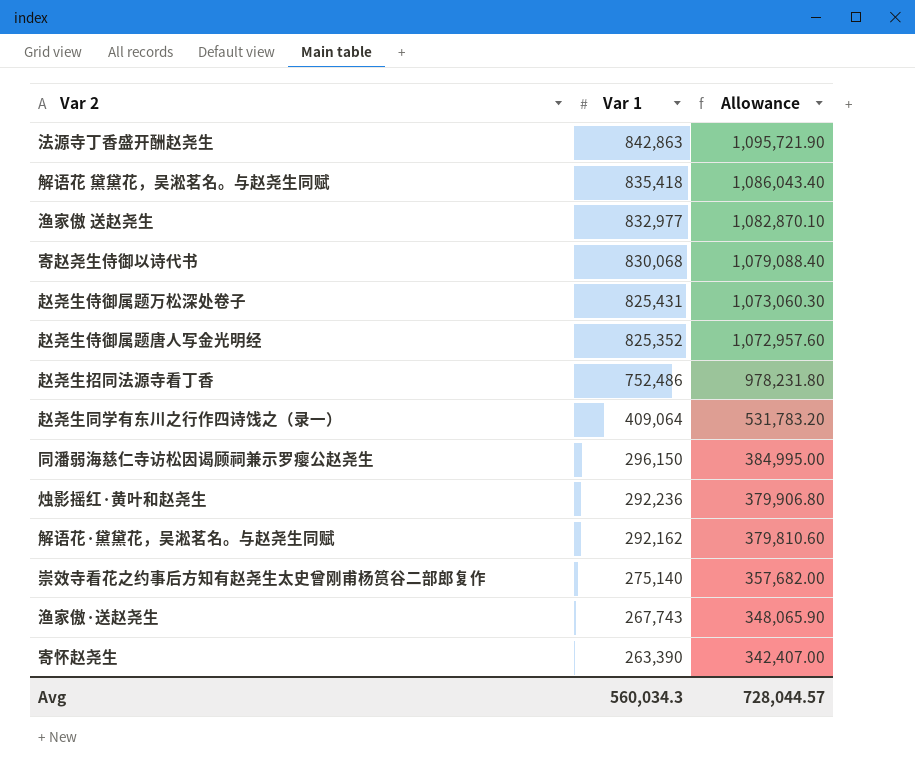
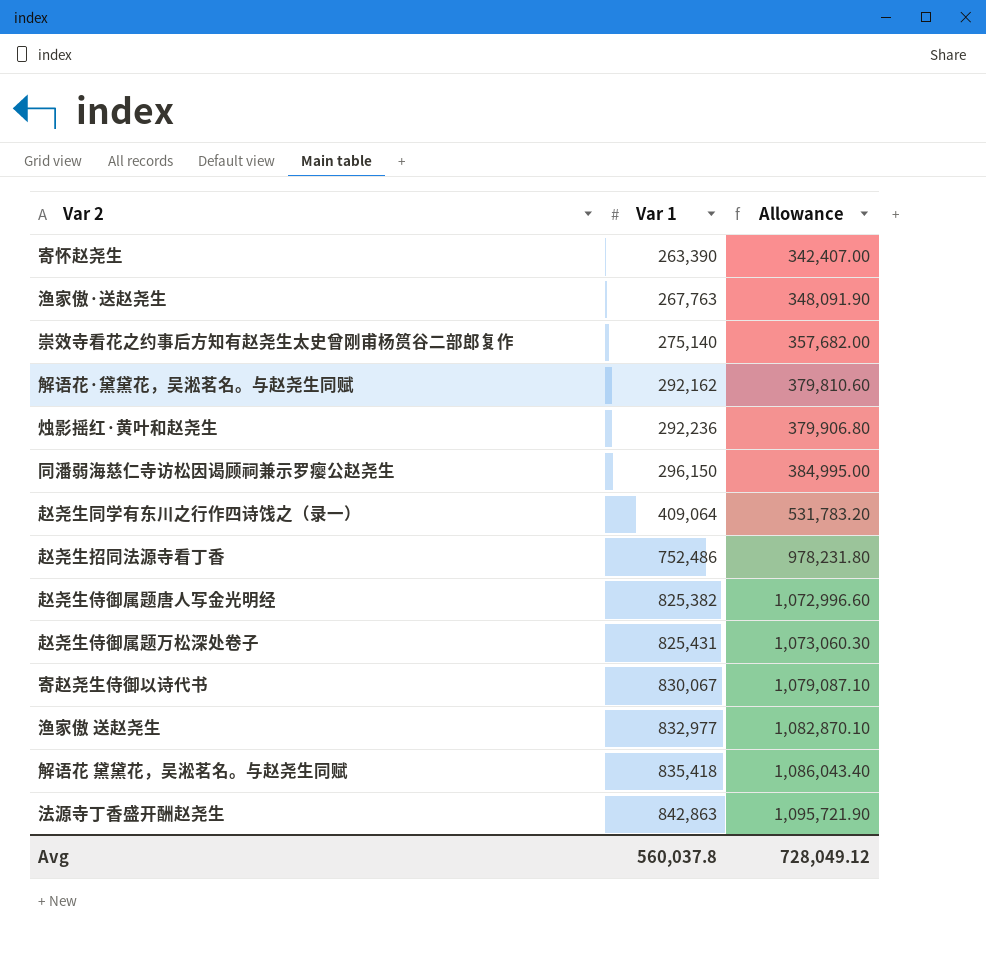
row order: Var 1 descending -> Var 1 ascending
渔家傲·送赵尧生 | Var 1: 267,743 -> 267,763
渔家傲·送赵尧生 | Allowance: 348,065.90 -> 348,091.90
赵尧生侍御属题唐人写金光明经 | Var 1: 825,352 -> 825,382
赵尧生侍御属题唐人写金光明经 | Allowance: 1,072,957.60 -> 1,072,996.60
寄赵尧生侍御以诗代书 | Var 1: 830,068 -> 830,067
寄赵尧生侍御以诗代书 | Allowance: 1,079,088.40 -> 1,079,087.10
Avg | Var 1: 560,034.3 -> 560,037.8
Avg | Allowance: 728,044.57 -> 728,049.12

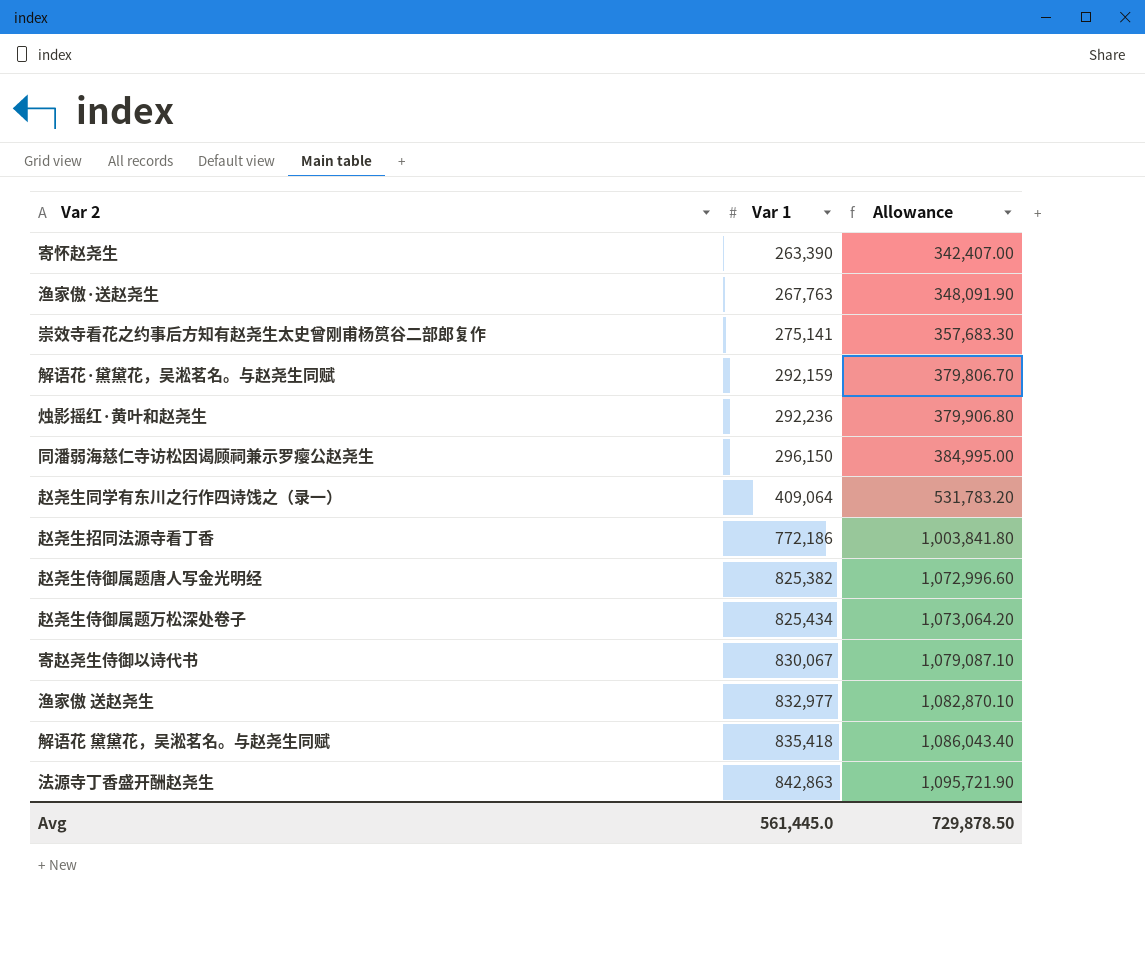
崇效寺看花之约事后方知有赵尧生太史曾刚甫杨筼谷二部郎复作 | Var 1: 275,140 -> 275,141
崇效寺看花之约事后方知有赵尧生太史曾刚甫杨筼谷二部郎复作 | Allowance: 357,682.00 -> 357,683.30
解语花·黛黛花，吴淞茗名。与赵尧生同赋 | Var 1: 292,162 -> 292,159
解语花·黛黛花，吴淞茗名。与赵尧生同赋 | Allowance: 379,810.60 -> 379,806.70
赵尧生招同法源寺看丁香 | Var 1: 752,486 -> 772,186
赵尧生招同法源寺看丁香 | Allowance: 978,231.80 -> 1,003,841.80
赵尧生侍御属题万松深处卷子 | Var 1: 825,431 -> 825,434
赵尧生侍御属题万松深处卷子 | Allowance: 1,073,060.30 -> 1,073,064.20
Avg | Var 1: 560,037.8 -> 561,445.0
Avg | Allowance: 728,049.12 -> 729,878.50

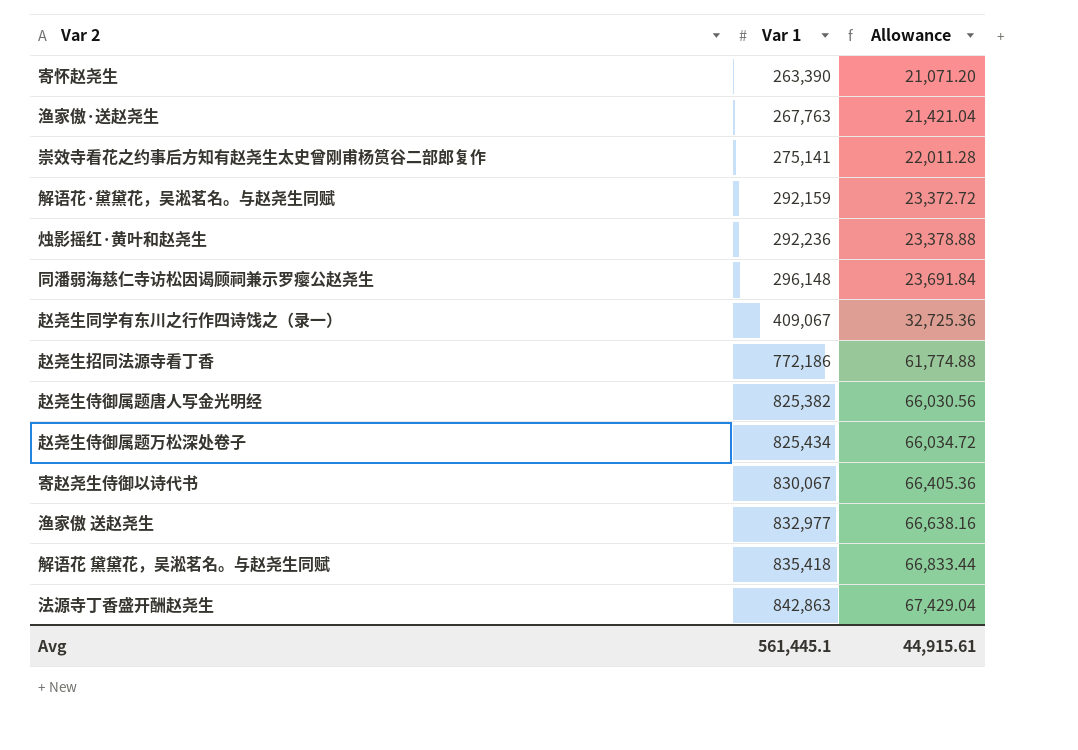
column Allowance | formula: [Var 1] * 1.3 -> [Var 1] * 0.08
同潘弱海慈仁寺访松因谒顾祠兼示罗瘿公赵尧生 | Var 1: 296,150 -> 296,148
赵尧生同学有东川之行作四诗饯之（录一） | Var 1: 409,064 -> 409,067
Avg | Var 1: 561,445.0 -> 561,445.1
Avg | Allowance: 729,878.50 -> 44,915.61

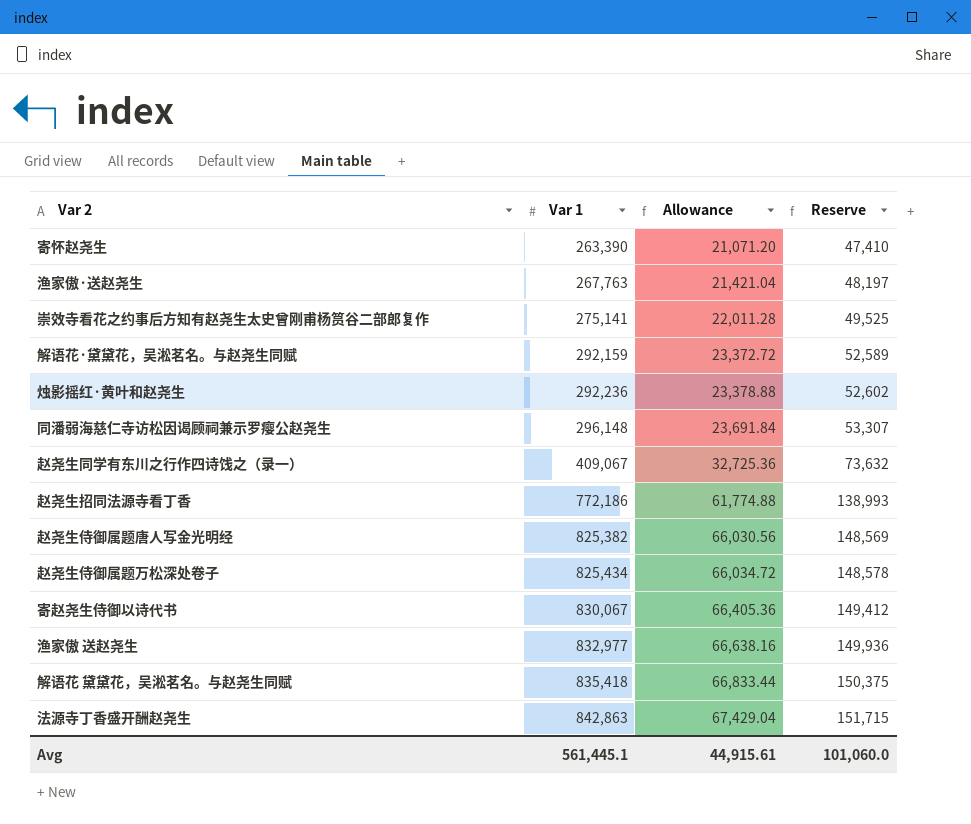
column Reserve | formula: none -> [Var 1] * 0.18

